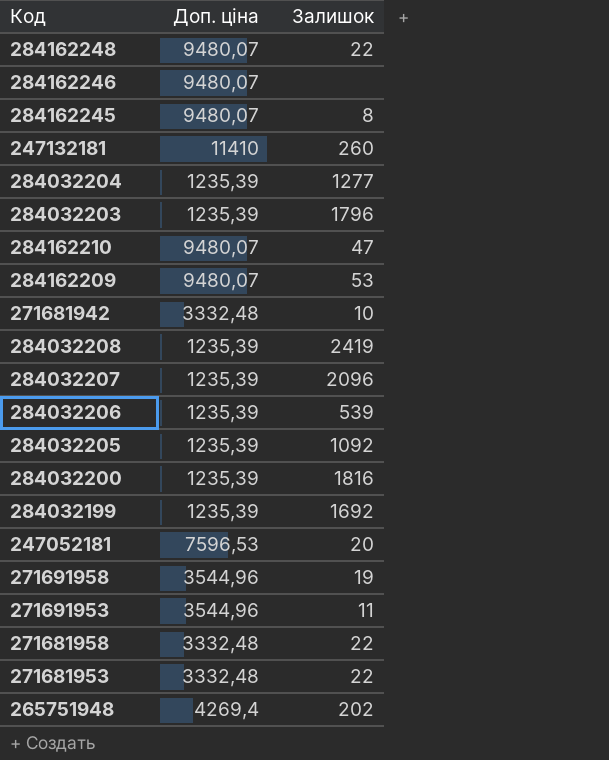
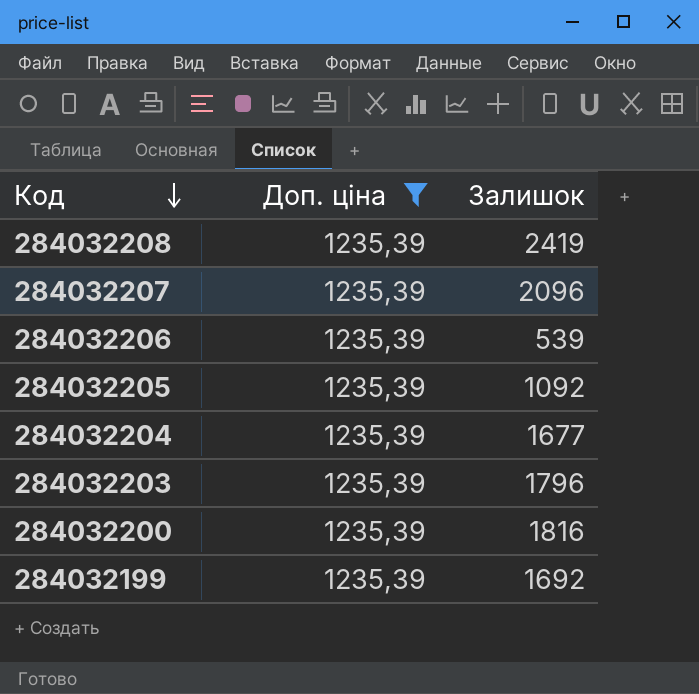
filter: none -> Доп. ціна = 1235,39
row order: none -> Код descending
284032204 | Залишок: 1277 -> 1677

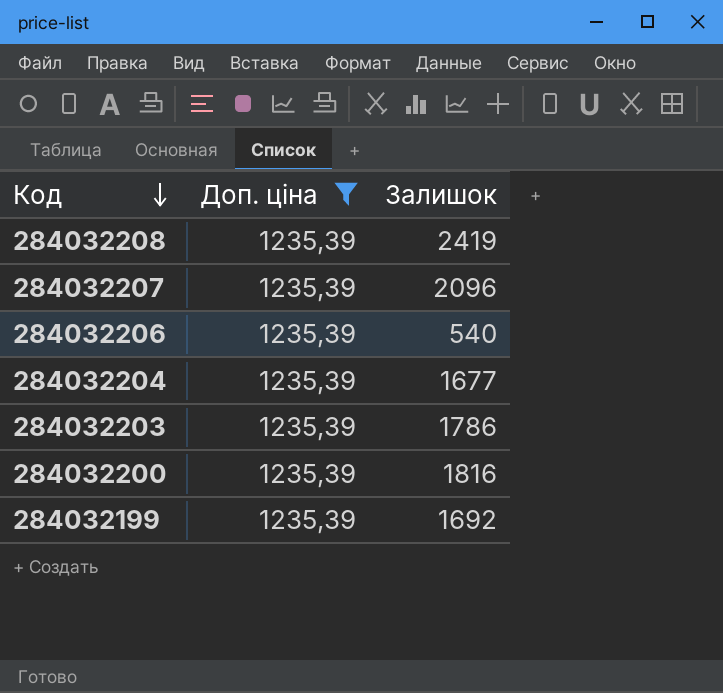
row 284032205: 1235,39 | 1092 -> none
284032206 | Залишок: 539 -> 540
284032203 | Залишок: 1796 -> 1786

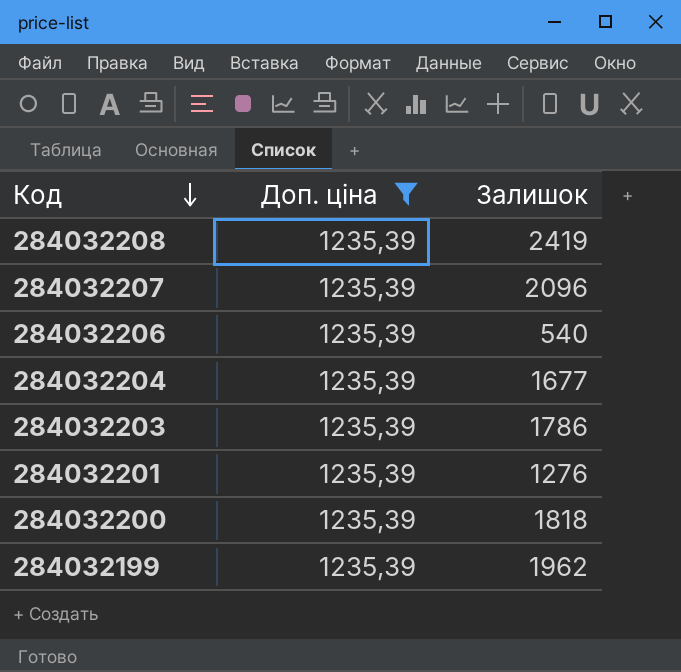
row 284032201: none -> 1235,39 | 1276
284032200 | Залишок: 1816 -> 1818
284032199 | Залишок: 1692 -> 1962

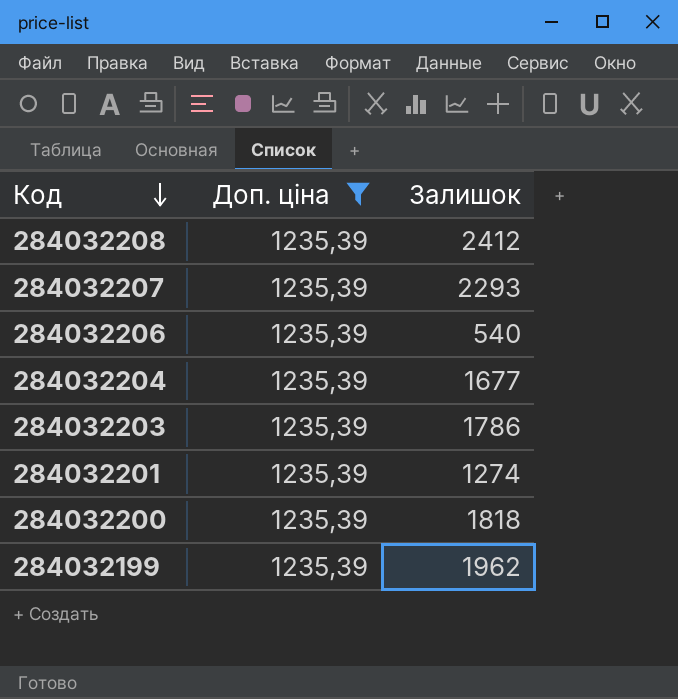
284032208 | Залишок: 2419 -> 2412
284032207 | Залишок: 2096 -> 2293
284032201 | Залишок: 1276 -> 1274

